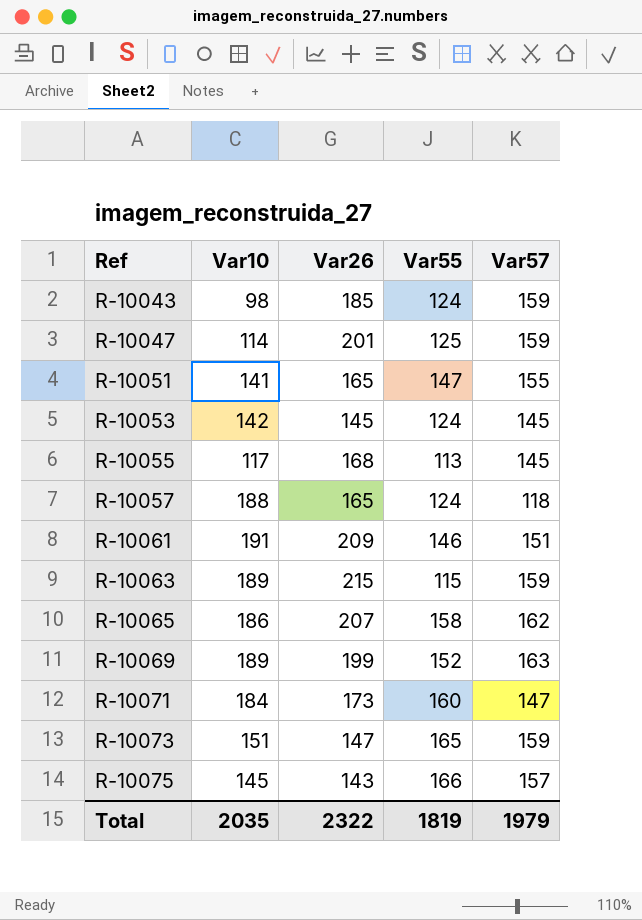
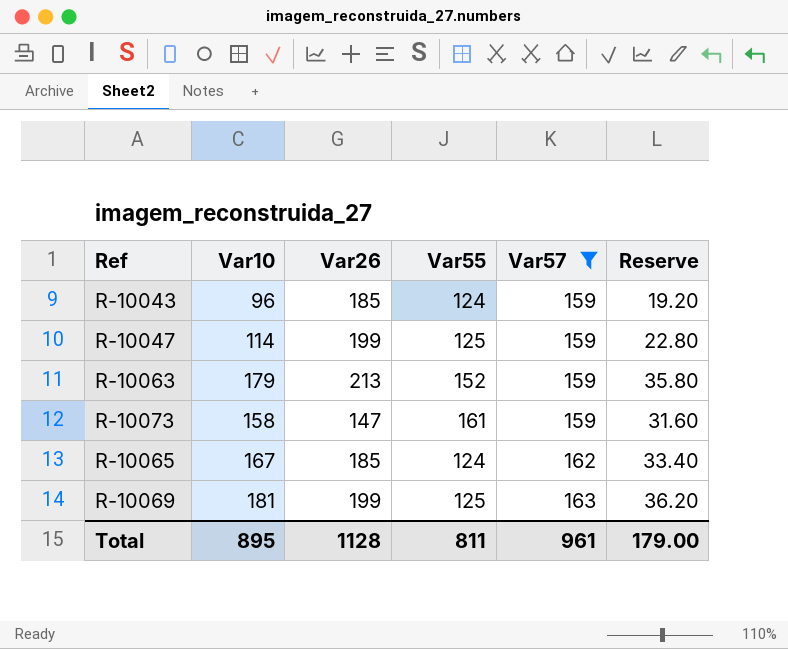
filter: none -> Var57 >= 159
row order: Ref ascending -> Var57 ascending
column Reserve | formula: none -> [Var10] * 0.2
R-10043 | Var10: 98 -> 96
R-10047 | Var26: 201 -> 199
R-10063 | Var10: 189 -> 179
R-10063 | Var26: 215 -> 213
R-10063 | Var55: 115 -> 152
R-10073 | Var10: 151 -> 158
R-10073 | Var55: 165 -> 161
R-10065 | Var10: 186 -> 167
R-10065 | Var26: 207 -> 185
R-10065 | Var55: 158 -> 124
R-10069 | Var10: 189 -> 181
R-10069 | Var55: 152 -> 125
Total | Var10: 2035 -> 895
Total | Var26: 2322 -> 1128
Total | Var55: 1819 -> 811
Total | Var57: 1979 -> 961

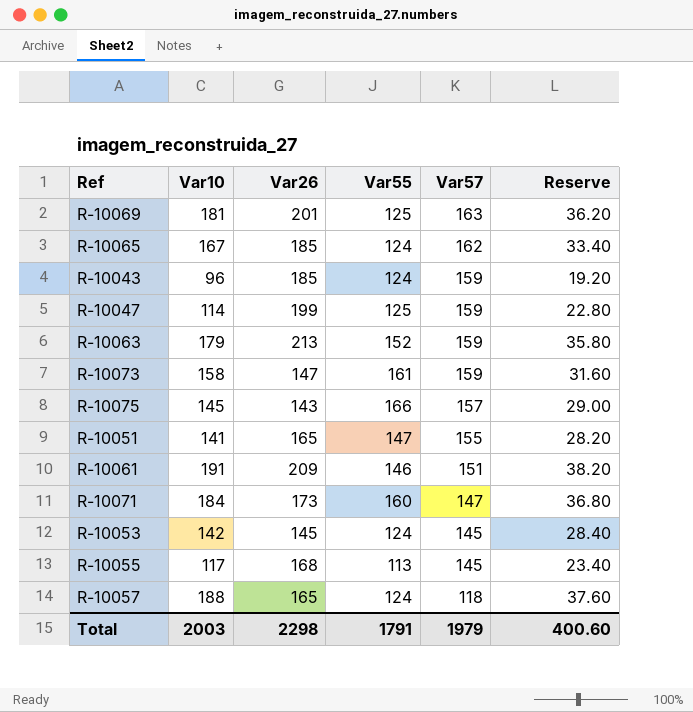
filter: Var57 >= 159 -> none
row order: Var57 ascending -> Var57 descending
R-10069 | Var26: 199 -> 201
Total | Var10: 895 -> 2003
Total | Var26: 1128 -> 2298
Total | Var55: 811 -> 1791
Total | Var57: 961 -> 1979
Total | Reserve: 179.00 -> 400.60

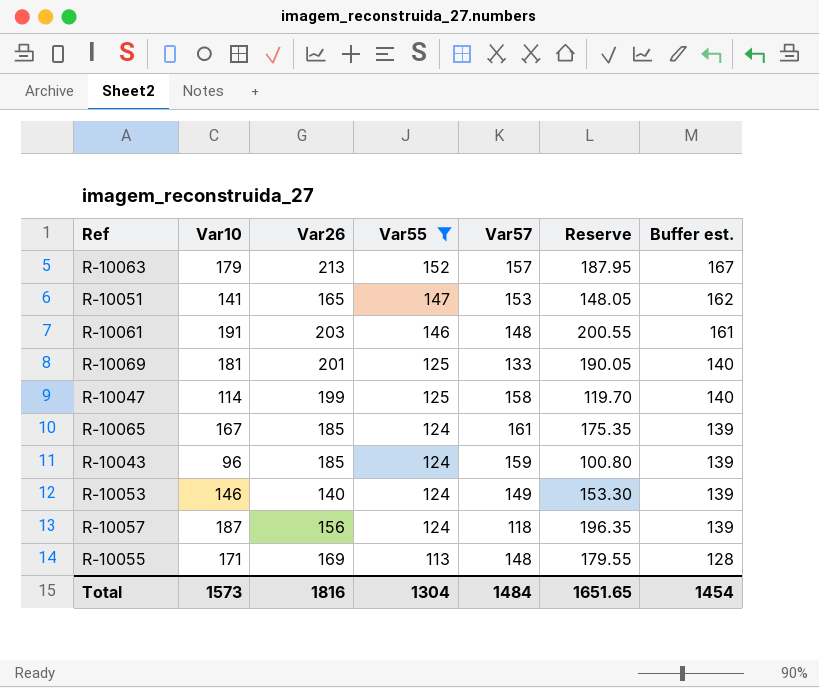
filter: none -> Var55 <= 152
row order: Var57 descending -> Var55 descending
column Reserve | formula: [Var10] * 0.2 -> [Var10] * 1.05
column Buffer est. | formula: none -> [Var55] + 15
R-10063 | Var57: 159 -> 157
R-10051 | Var57: 155 -> 153
R-10061 | Var26: 209 -> 203
R-10061 | Var57: 151 -> 148
R-10069 | Var57: 163 -> 133
R-10047 | Var57: 159 -> 158
R-10065 | Var57: 162 -> 161
R-10053 | Var10: 142 -> 146
R-10053 | Var26: 145 -> 140
R-10053 | Var57: 145 -> 149
R-10057 | Var10: 188 -> 187
R-10057 | Var26: 165 -> 156
R-10055 | Var10: 117 -> 171
R-10055 | Var26: 168 -> 169
R-10055 | Var57: 145 -> 148
Total | Var10: 2003 -> 1573
Total | Var26: 2298 -> 1816
Total | Var55: 1791 -> 1304
Total | Var57: 1979 -> 1484
Total | Reserve: 400.60 -> 1651.65

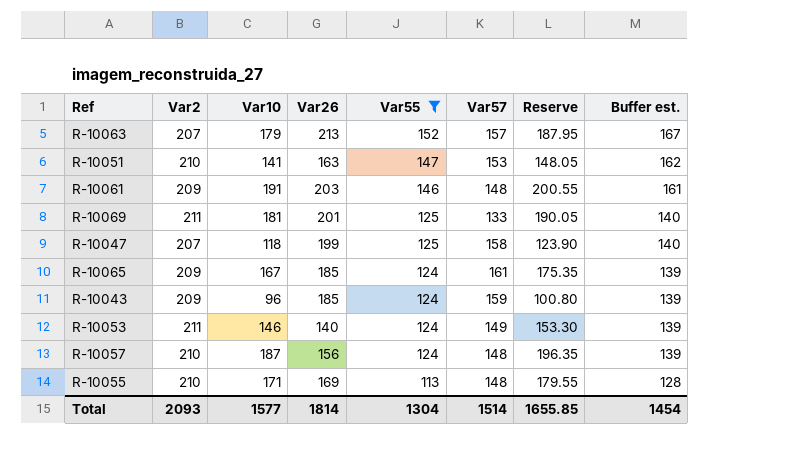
column Var2 | position: none -> 2
R-10051 | Var26: 165 -> 163
R-10047 | Var10: 114 -> 118
R-10047 | Reserve: 119.70 -> 123.90
R-10057 | Var57: 118 -> 148
Total | Var10: 1573 -> 1577
Total | Var26: 1816 -> 1814
Total | Var57: 1484 -> 1514
Total | Reserve: 1651.65 -> 1655.85

